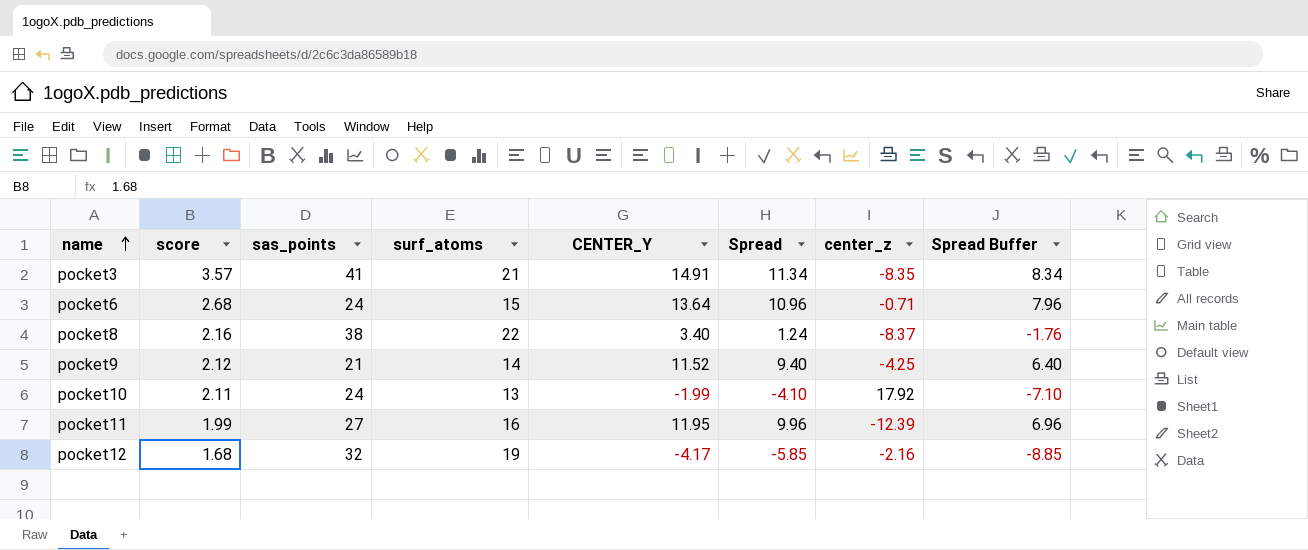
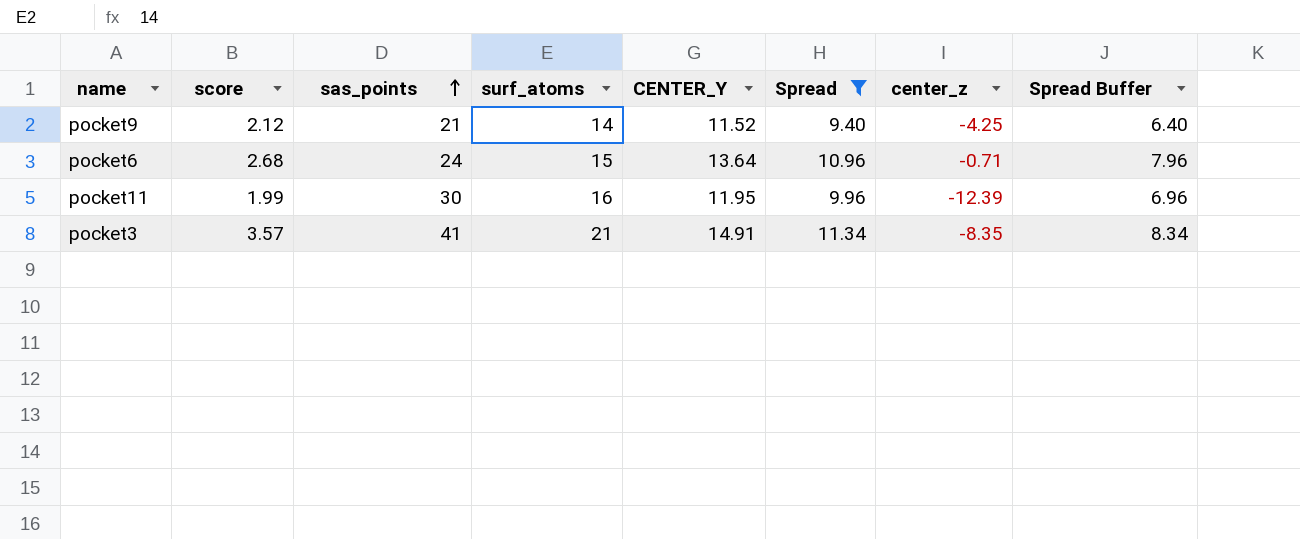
filter: none -> Spread >= 9.40
row order: name ascending -> sas_points ascending
pocket11 | sas_points: 27 -> 30

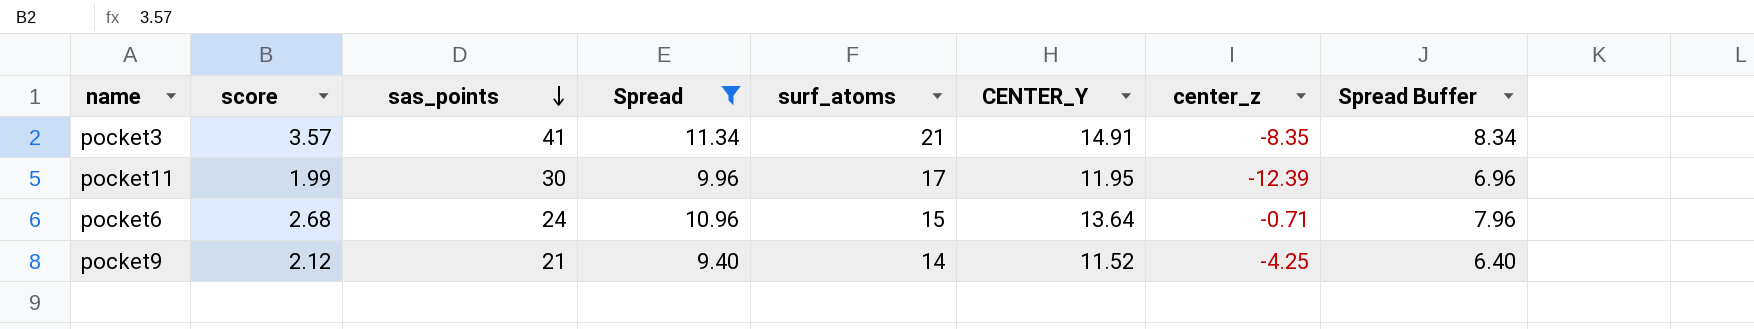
row order: sas_points ascending -> sas_points descending
column Spread | position: 6 -> 4
pocket11 | surf_atoms: 16 -> 17

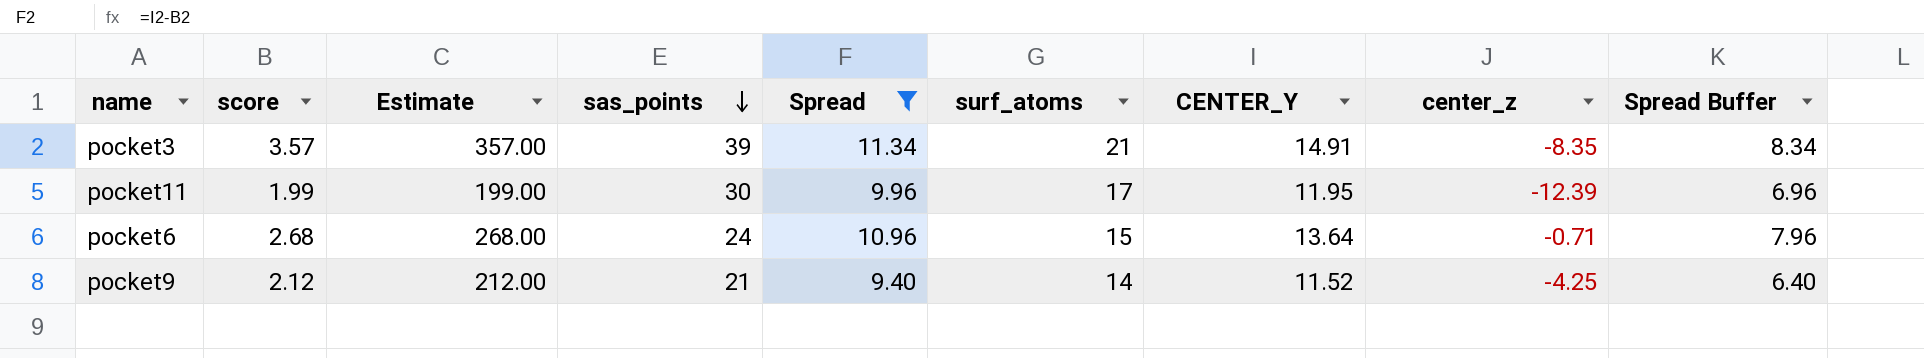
column Estimate | formula: none -> [score] * 100
pocket3 | sas_points: 41 -> 39

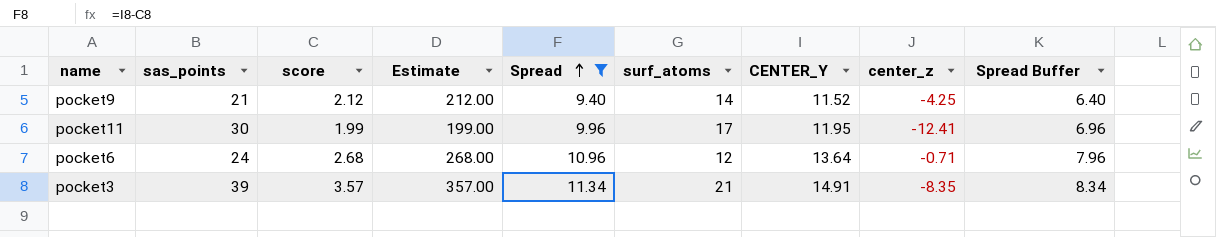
row order: sas_points descending -> Spread ascending
column sas_points | position: 4 -> 2
pocket11 | center_z: -12.39 -> -12.41
pocket6 | surf_atoms: 15 -> 12

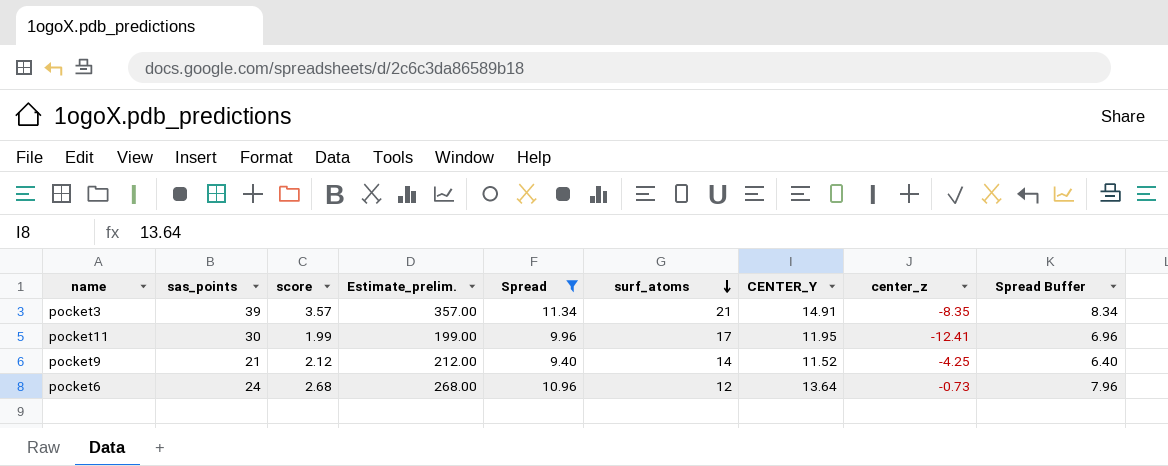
row order: Spread ascending -> surf_atoms descending
column name: Estimate -> Estimate_prelim.
pocket6 | center_z: -0.71 -> -0.73

